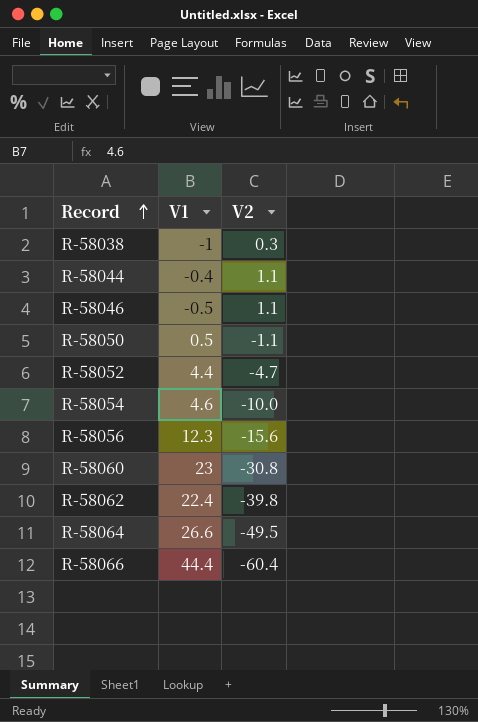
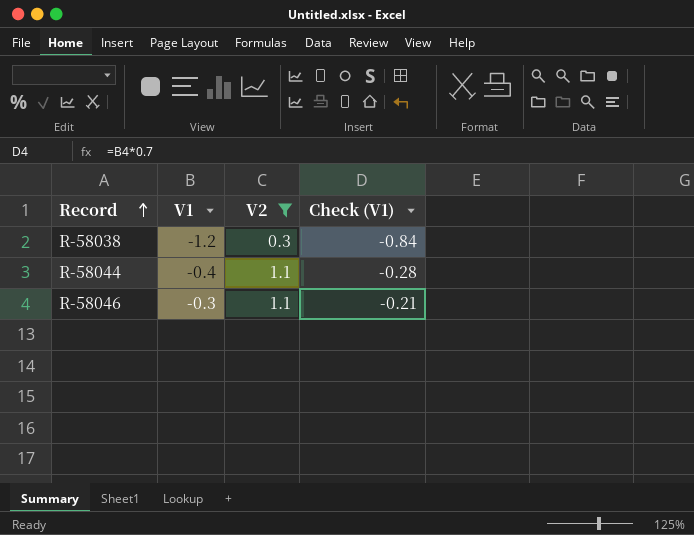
filter: none -> V2 >= 0.3
column Check (V1) | formula: none -> [V1] * 0.7
R-58038 | V1: -1 -> -1.2
R-58046 | V1: -0.5 -> -0.3

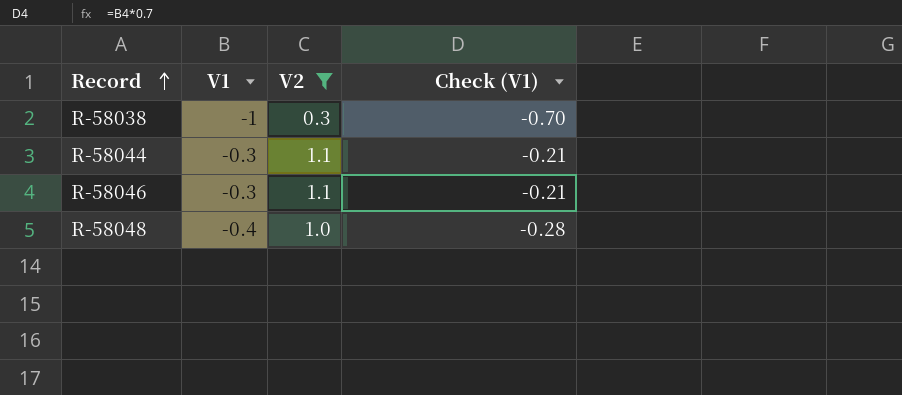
R-58038 | V1: -1.2 -> -1
R-58038 | Check (V1): -0.84 -> -0.70
R-58044 | V1: -0.4 -> -0.3
R-58044 | Check (V1): -0.28 -> -0.21
row R-58048: none -> -0.4 | 1.0 | -0.28

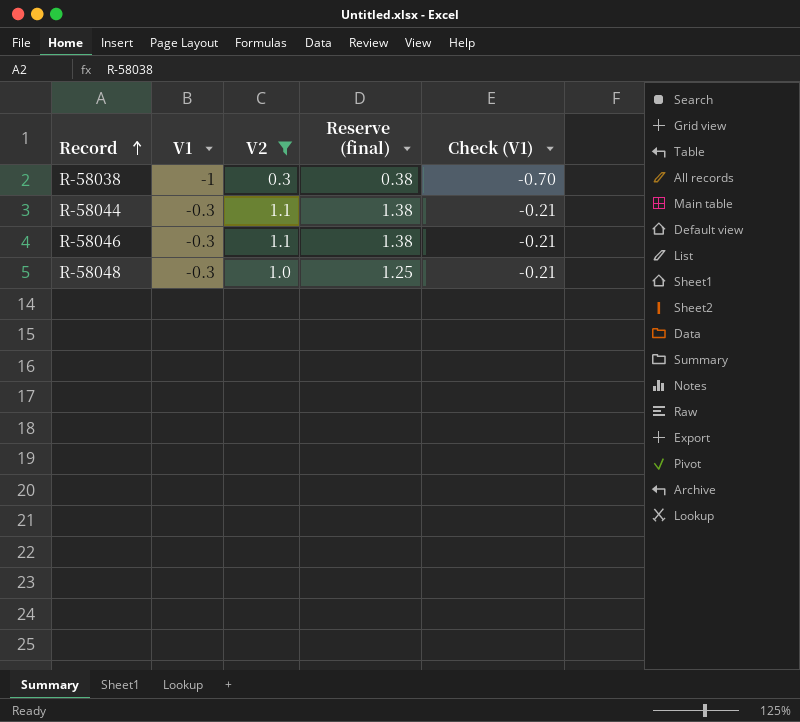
column Reserve (final) | formula: none -> [V2] * 1.25
R-58048 | V1: -0.4 -> -0.3
R-58048 | Check (V1): -0.28 -> -0.21

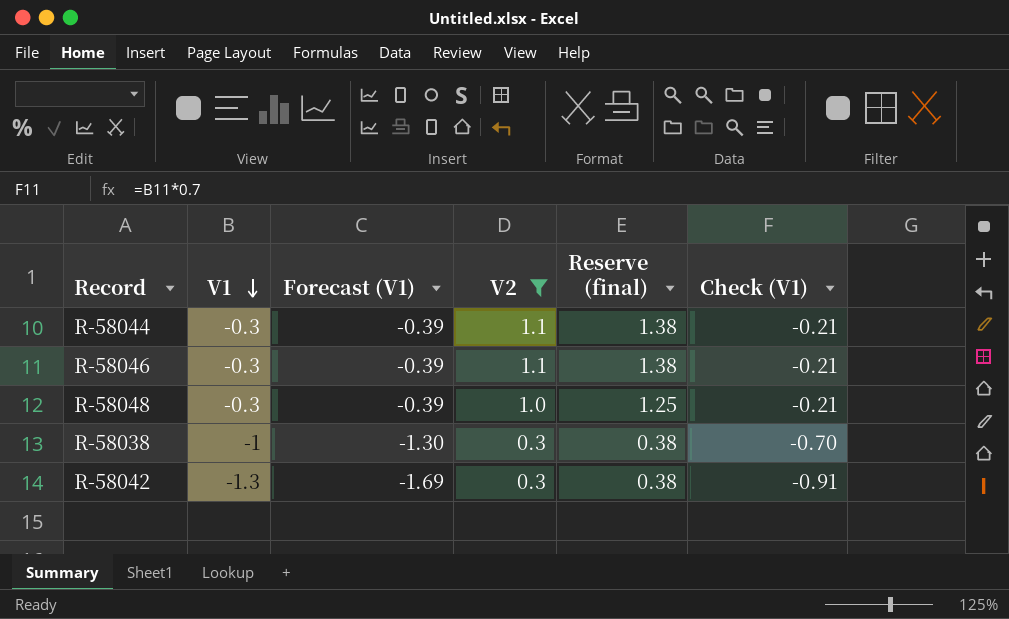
row order: Record ascending -> V1 descending
column Forecast (V1) | formula: none -> [V1] * 1.3
row R-58042: none -> -1.3 | -1.69 | 0.3 | 0.38 | -0.91

